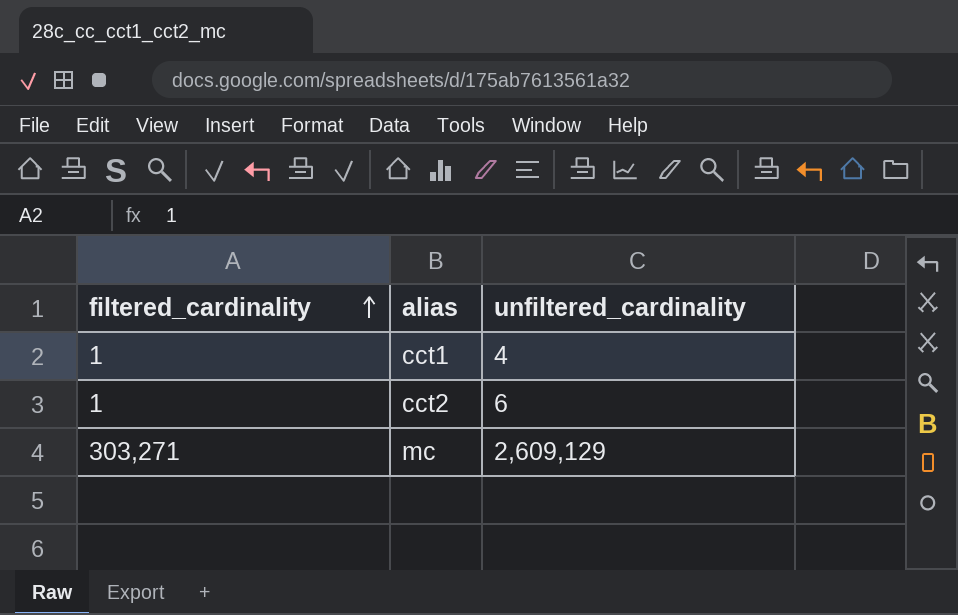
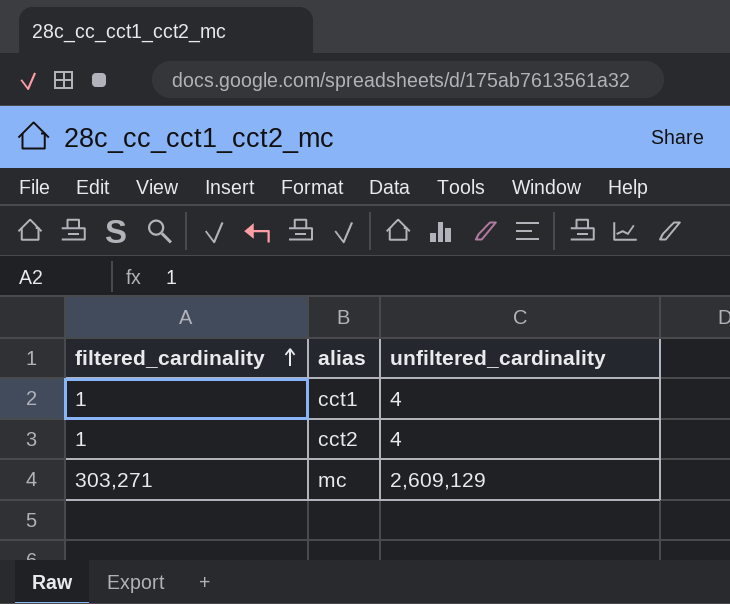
cct2 | unfiltered_cardinality: 6 -> 4

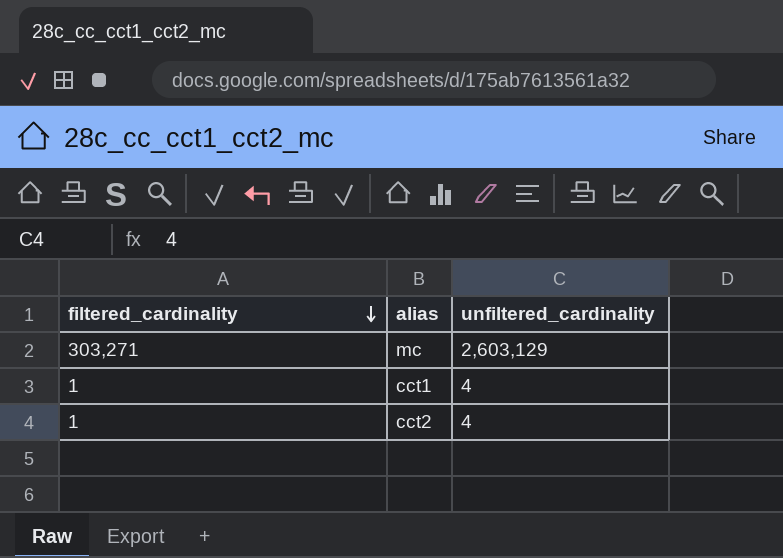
row order: filtered_cardinality ascending -> filtered_cardinality descending
mc | unfiltered_cardinality: 2,609,129 -> 2,603,129

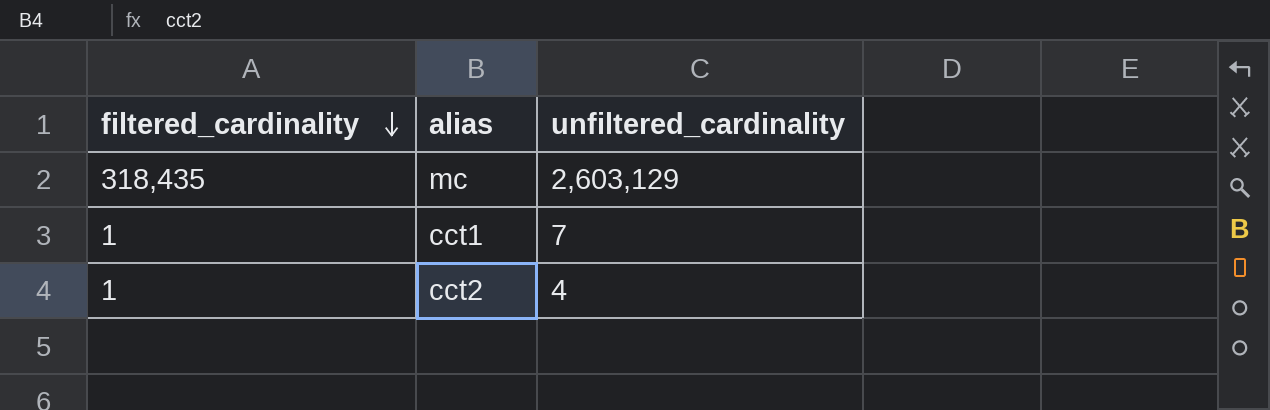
mc | filtered_cardinality: 303,271 -> 318,435
cct1 | unfiltered_cardinality: 4 -> 7

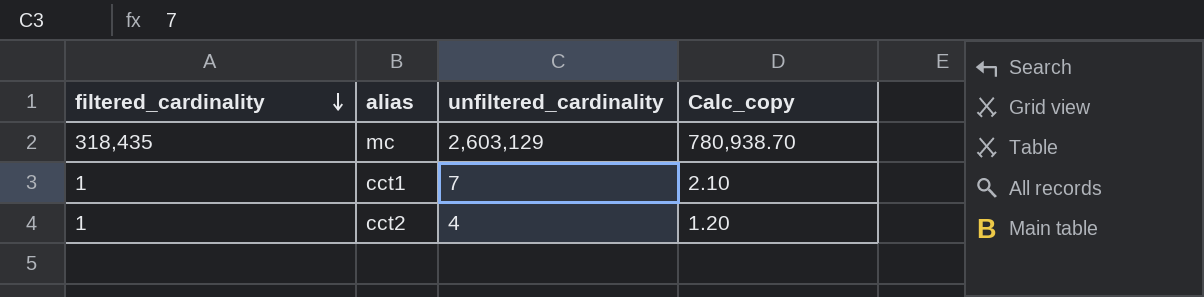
column Calc_copy | formula: none -> [unfiltered_cardinality] * 0.3

